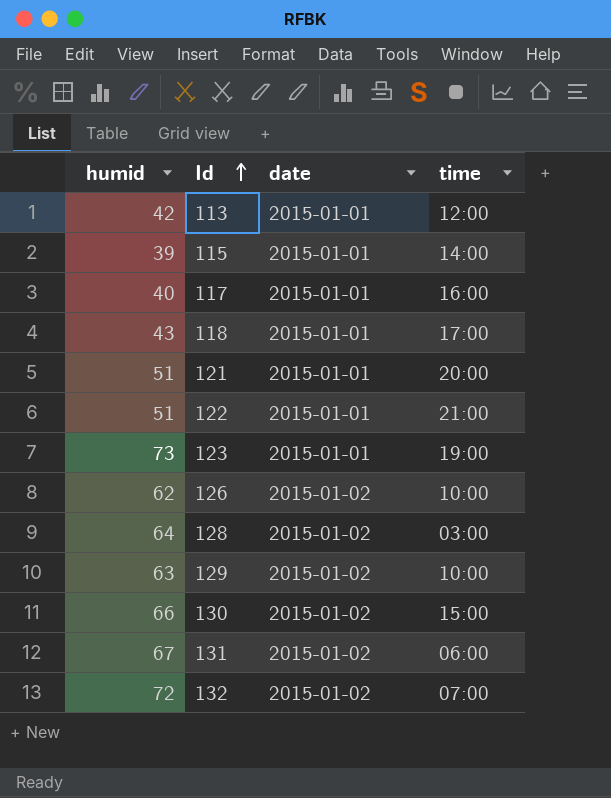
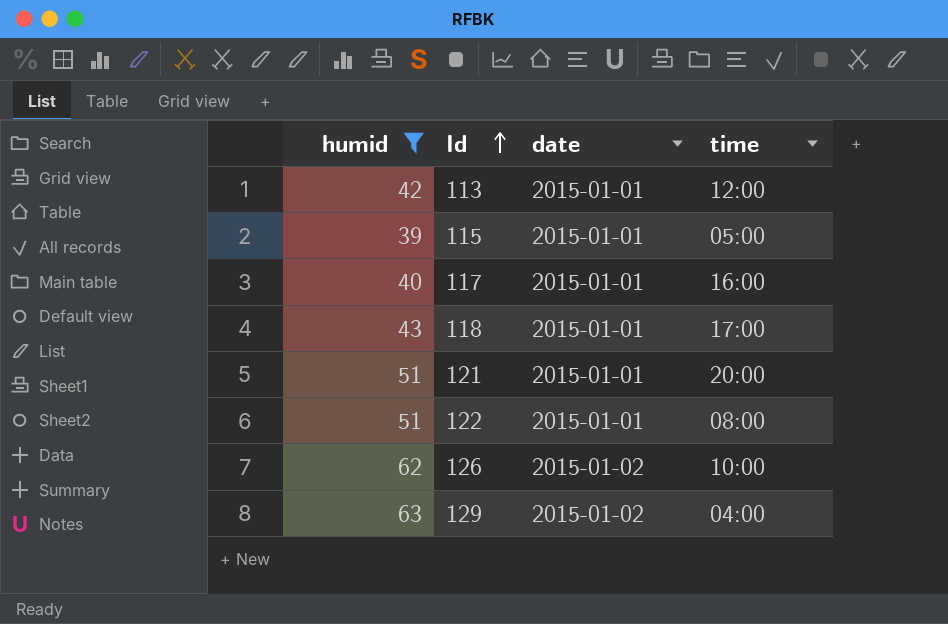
filter: none -> humid <= 63
115 | time: 14:00 -> 05:00
122 | time: 21:00 -> 08:00
129 | time: 10:00 -> 04:00

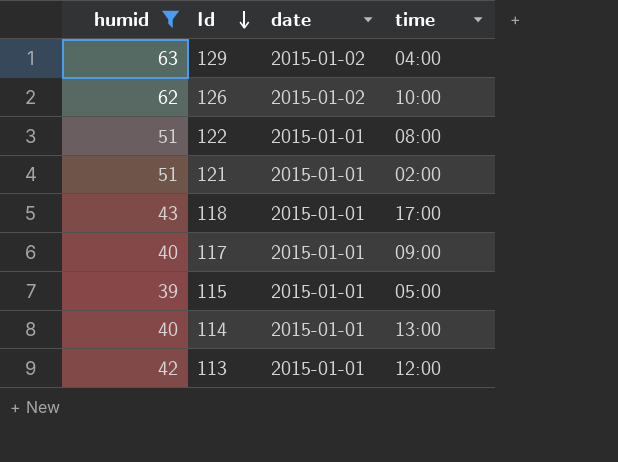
row order: Id ascending -> Id descending
121 | time: 20:00 -> 02:00
117 | time: 16:00 -> 09:00
row 114: none -> 40 | 2015-01-01 | 13:00

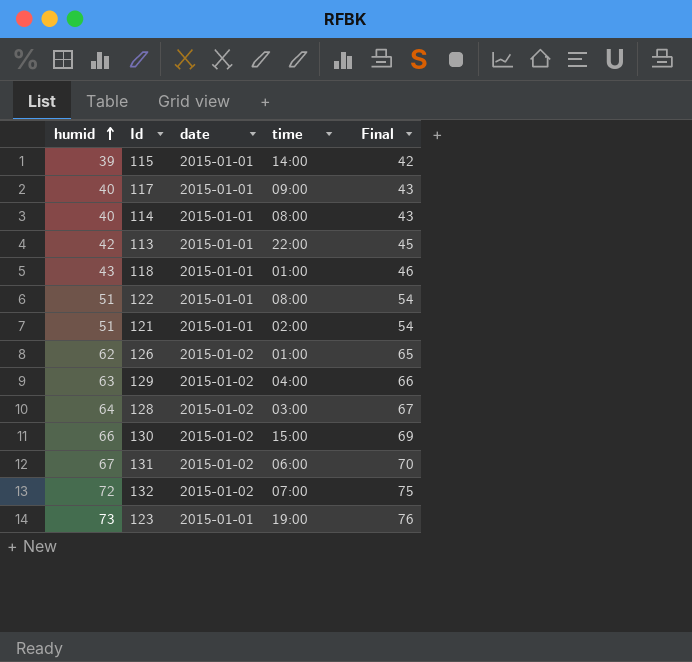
filter: humid <= 63 -> none
row order: Id descending -> humid ascending
column Final | formula: none -> [humid] + 3
115 | time: 05:00 -> 14:00
114 | time: 13:00 -> 08:00
113 | time: 12:00 -> 22:00
118 | time: 17:00 -> 01:00
126 | time: 10:00 -> 01:00

